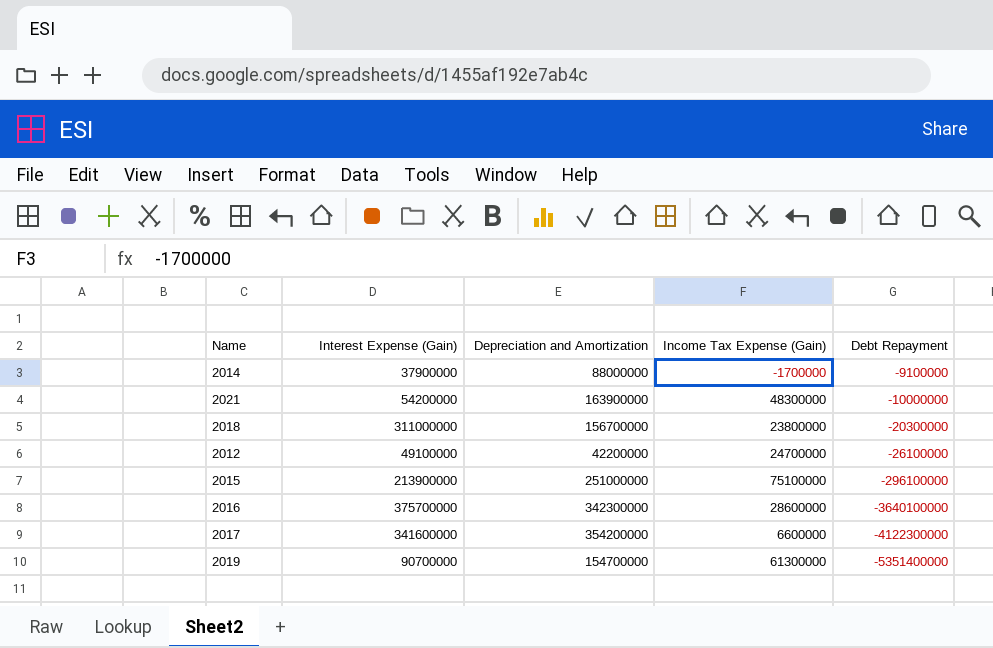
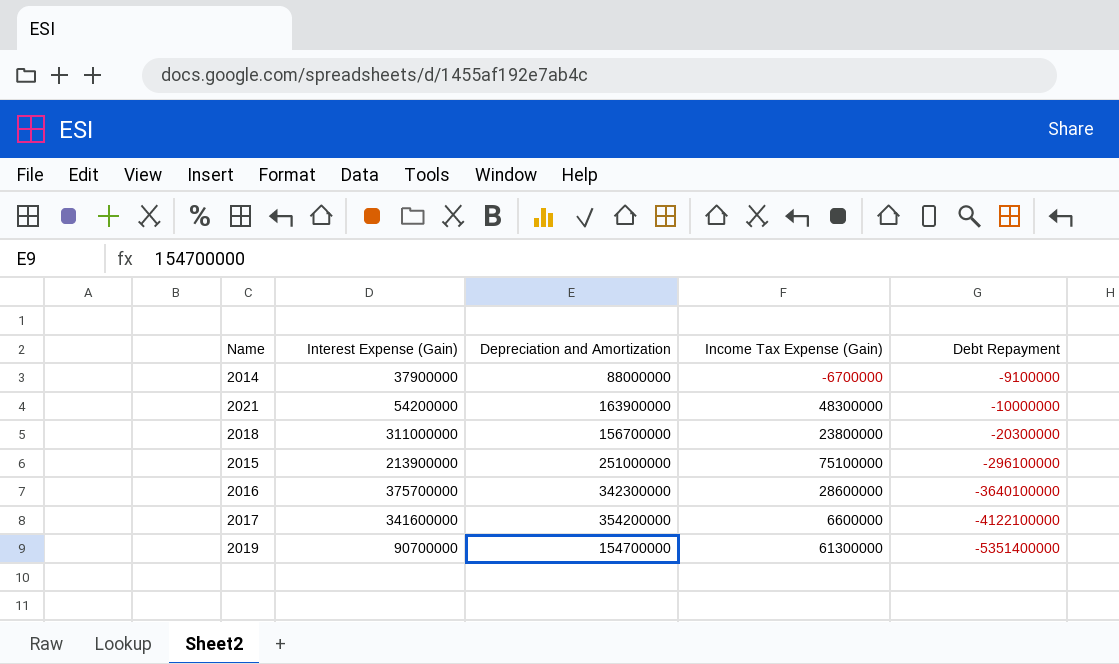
row 2012: 49100000 | 42200000 | 24700000 | -26100000 -> none
2014 | Income Tax Expense (Gain): -1700000 -> -6700000
2017 | Debt Repayment: -4122300000 -> -4122100000

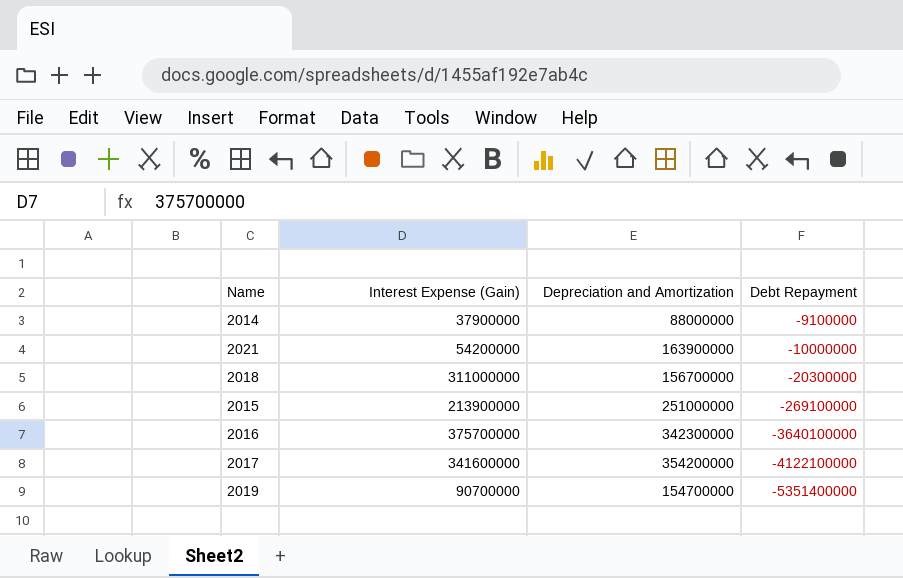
column Income Tax Expense (Gain) | position: 4 -> none
2015 | Debt Repayment: -296100000 -> -269100000

